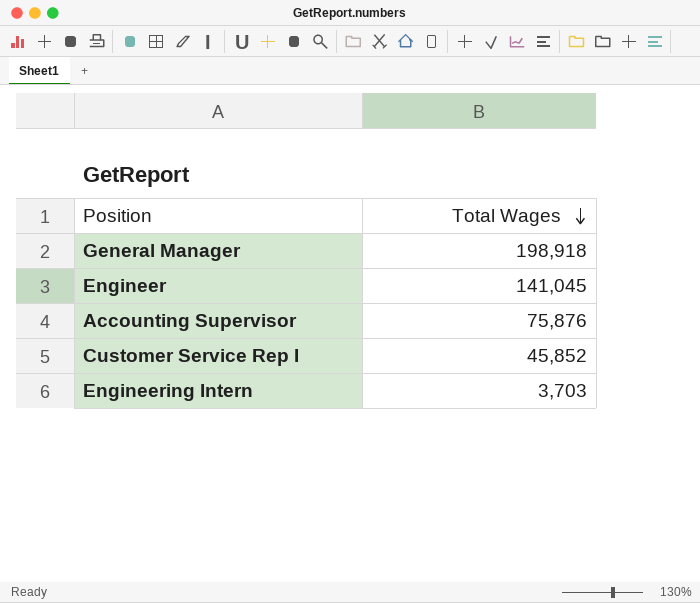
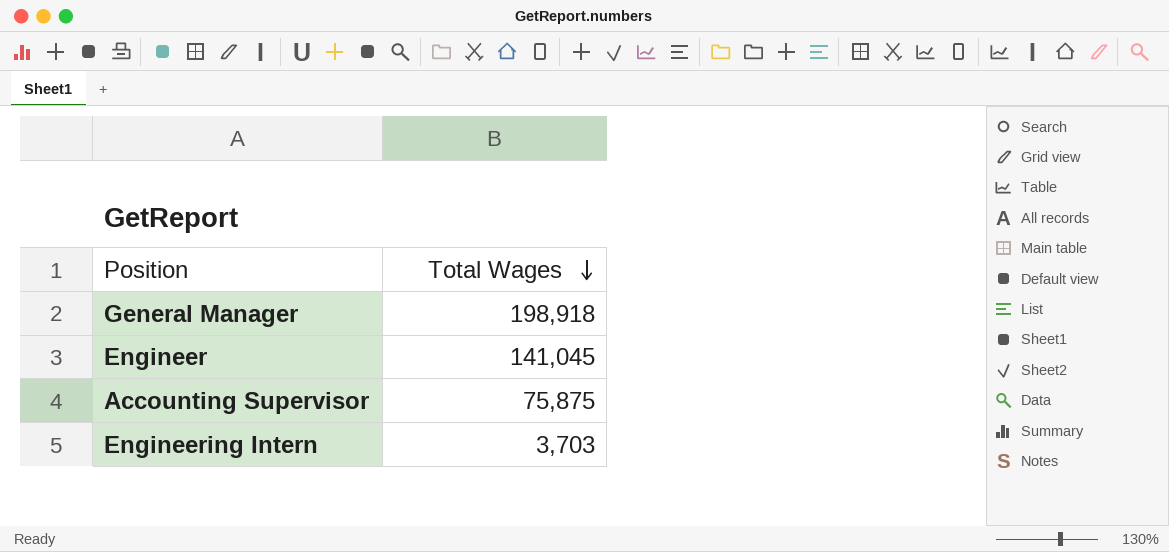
row Customer Service Rep I: 45,852 -> none
Accounting Supervisor | Total Wages: 75,876 -> 75,875

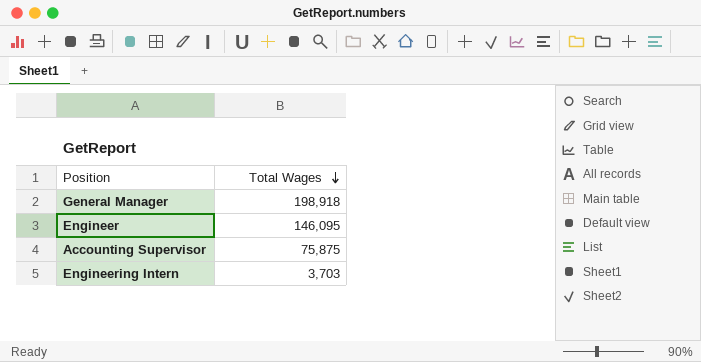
Engineer | Total Wages: 141,045 -> 146,095

